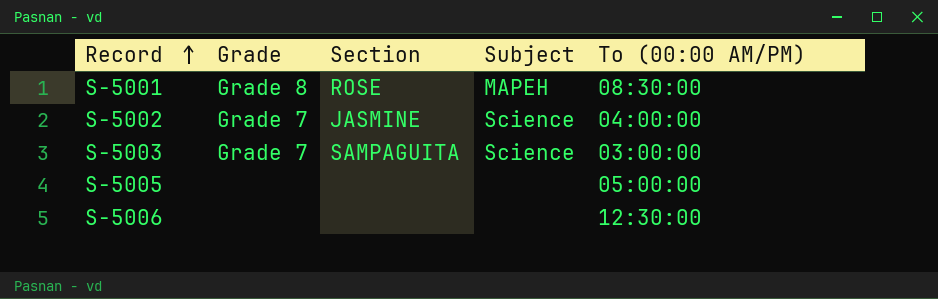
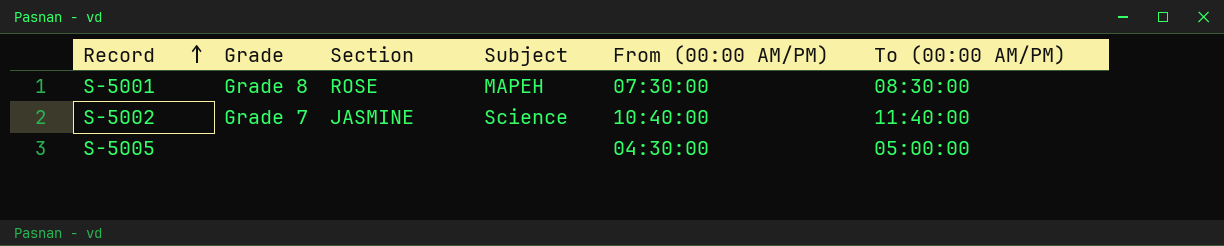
column From (00:00 AM/PM) | position: none -> 5
row S-5003: Grade 7 | SAMPAGUITA | Science | 03:00:00 -> none
row S-5006: none | none | none | 12:30:00 -> none
S-5002 | To (00:00 AM/PM): 04:00:00 -> 11:40:00

